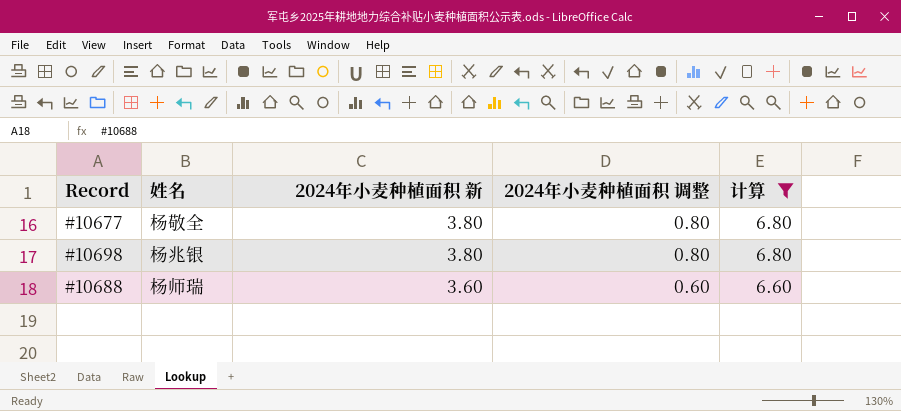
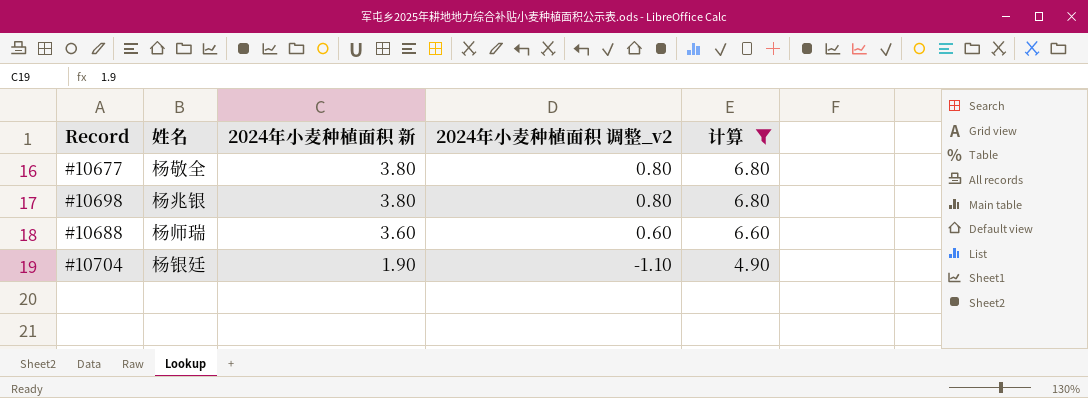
column name: 2024年小麦种植面积 调整 -> 2024年小麦种植面积 调整_v2
row #10704: none -> 杨银廷 | 1.90 | -1.10 | 4.90

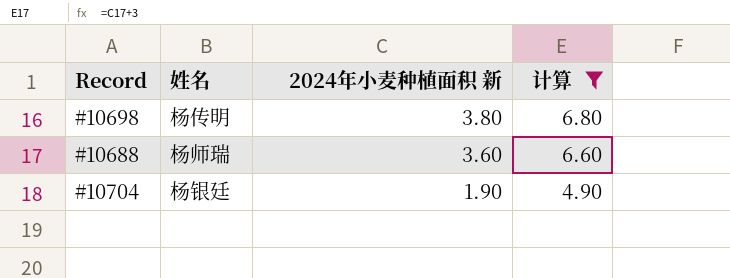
column 2024年小麦种植面积 调整_v2 | formula: [2024年小麦种植面积 新] - 3 -> none
row #10677: 杨敬全 | 3.80 | 0.80 | 6.80 -> none
#10698 | 姓名: 杨兆银 -> 杨传明

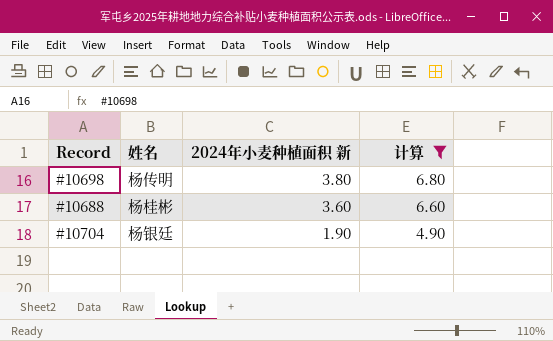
#10688 | 姓名: 杨师瑞 -> 杨桂彬

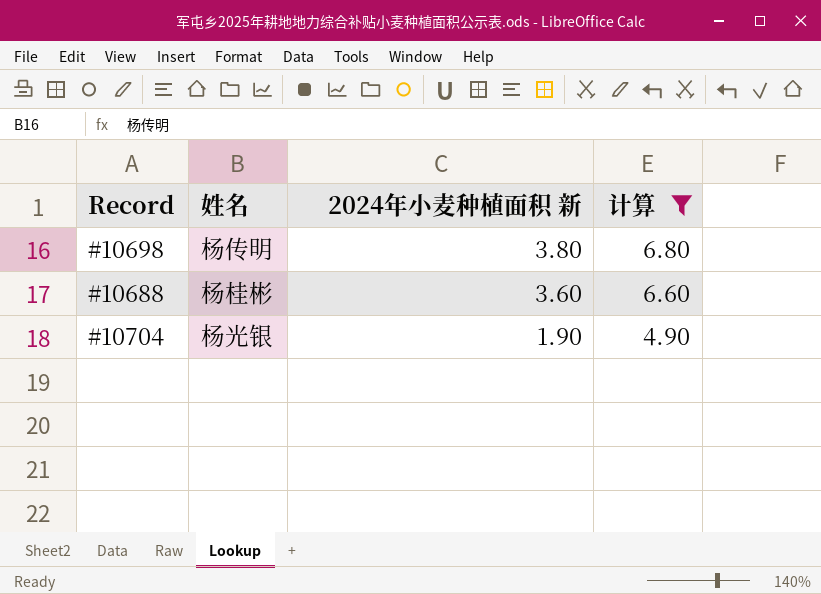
#10704 | 姓名: 杨银廷 -> 杨光银

